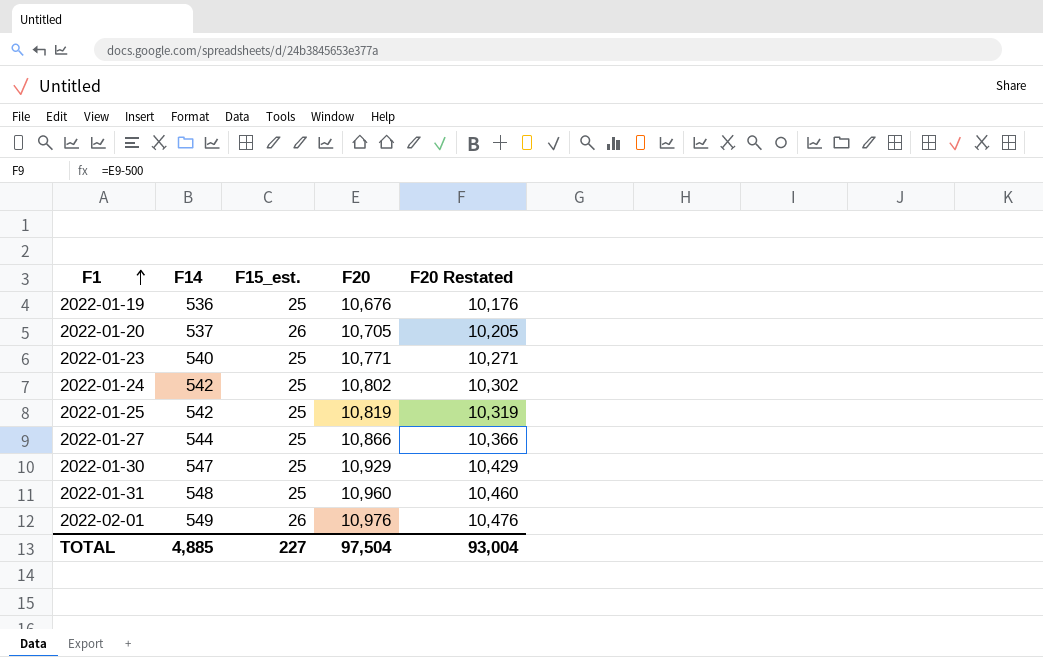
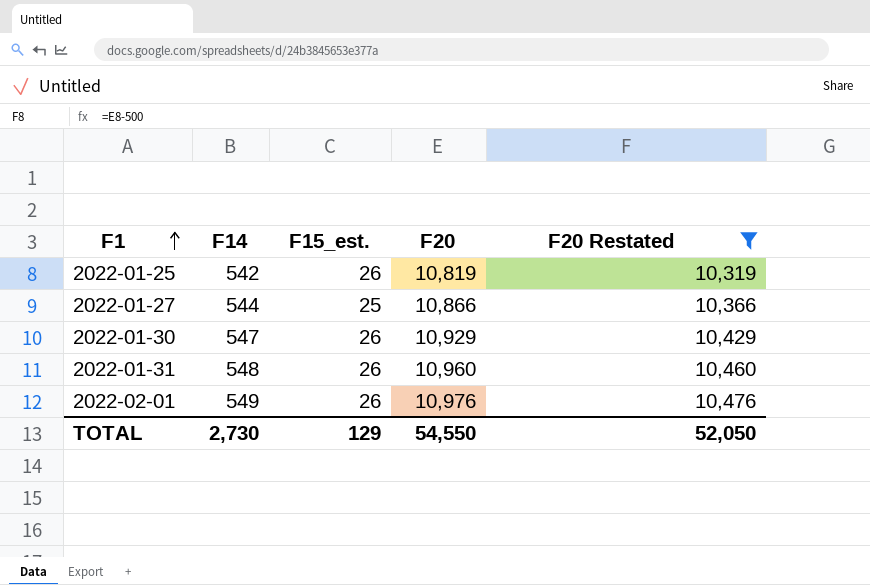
filter: none -> F20 Restated >= 10,319
2022-01-25 | F15_est.: 25 -> 26
2022-01-30 | F15_est.: 25 -> 26
2022-01-31 | F15_est.: 25 -> 26
TOTAL | F14: 4,885 -> 2,730
TOTAL | F15_est.: 227 -> 129
TOTAL | F20: 97,504 -> 54,550
TOTAL | F20 Restated: 93,004 -> 52,050

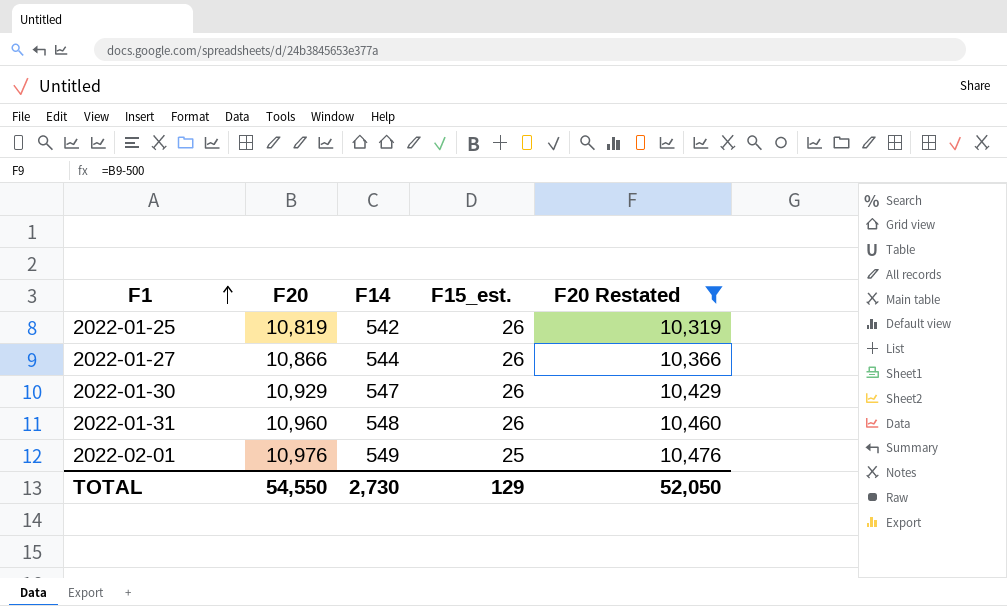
column F20 | position: 4 -> 2
2022-01-27 | F15_est.: 25 -> 26
2022-02-01 | F15_est.: 26 -> 25

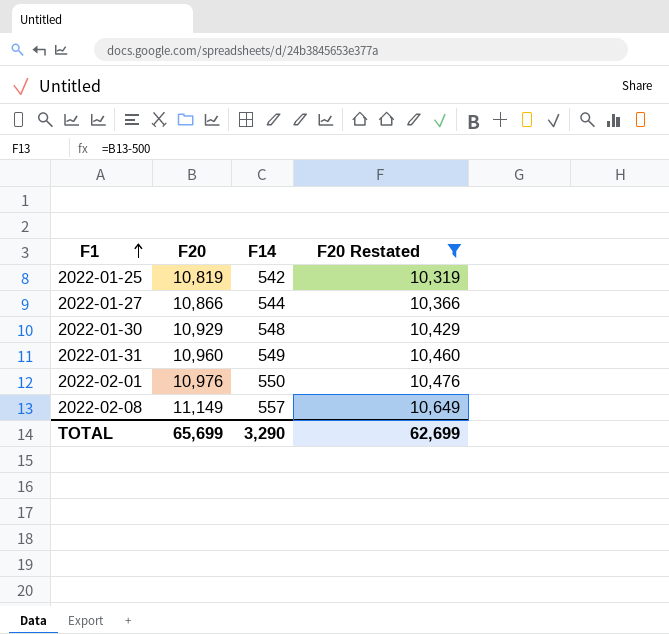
column F15_est. | position: 4 -> none
2022-01-30 | F14: 547 -> 548
2022-01-31 | F14: 548 -> 549
2022-02-01 | F14: 549 -> 550
row 2022-02-08: none -> 11,149 | 557 | 10,649
TOTAL | F20: 54,550 -> 65,699
TOTAL | F14: 2,730 -> 3,290
TOTAL | F20 Restated: 52,050 -> 62,699

